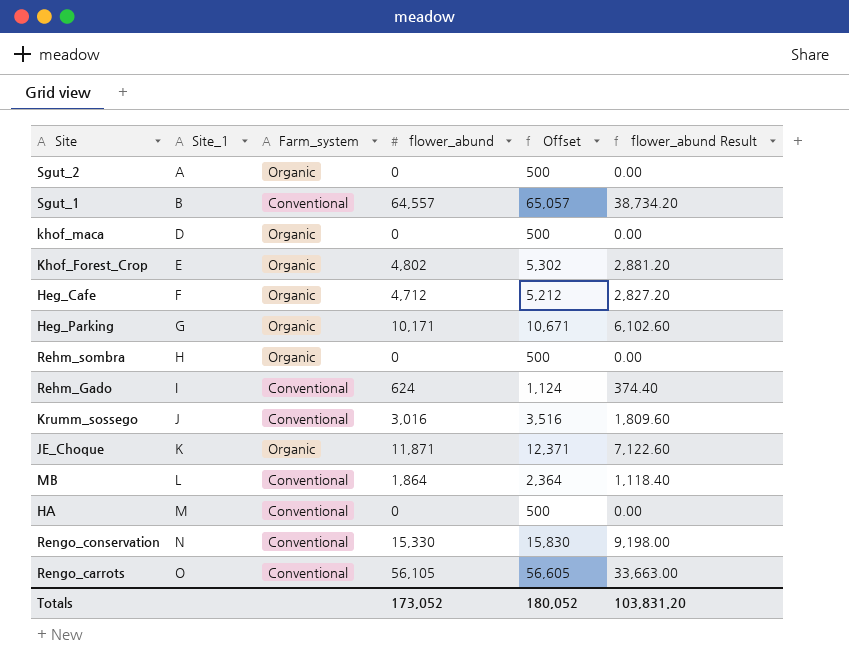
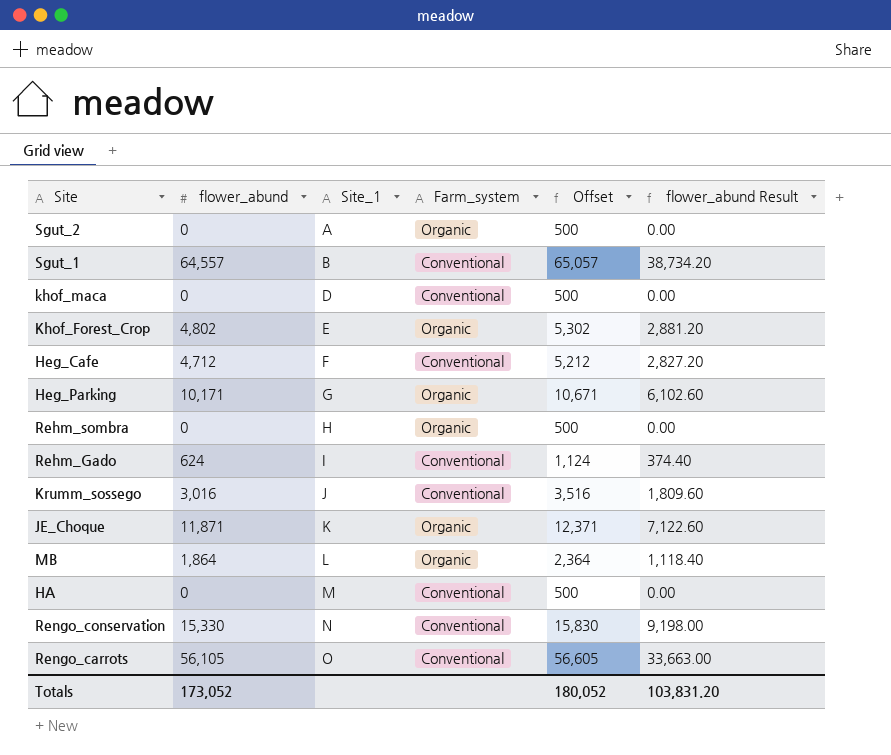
column flower_abund | position: 4 -> 2
khof_maca | Farm_system: Organic -> Conventional
Heg_Cafe | Farm_system: Organic -> Conventional
MB | Farm_system: Conventional -> Organic

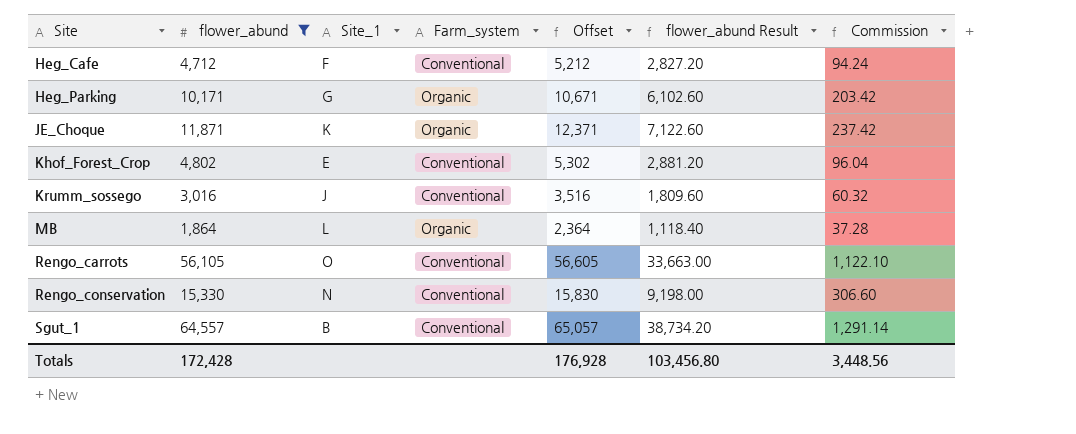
filter: none -> flower_abund >= 1,864
row order: Site_1 ascending -> Site ascending
column Commission | formula: none -> [flower_abund] * 0.02
Khof_Forest_Crop | Farm_system: Organic -> Conventional
Totals | flower_abund: 173,052 -> 172,428
Totals | Offset: 180,052 -> 176,928
Totals | flower_abund Result: 103,831.20 -> 103,456.80

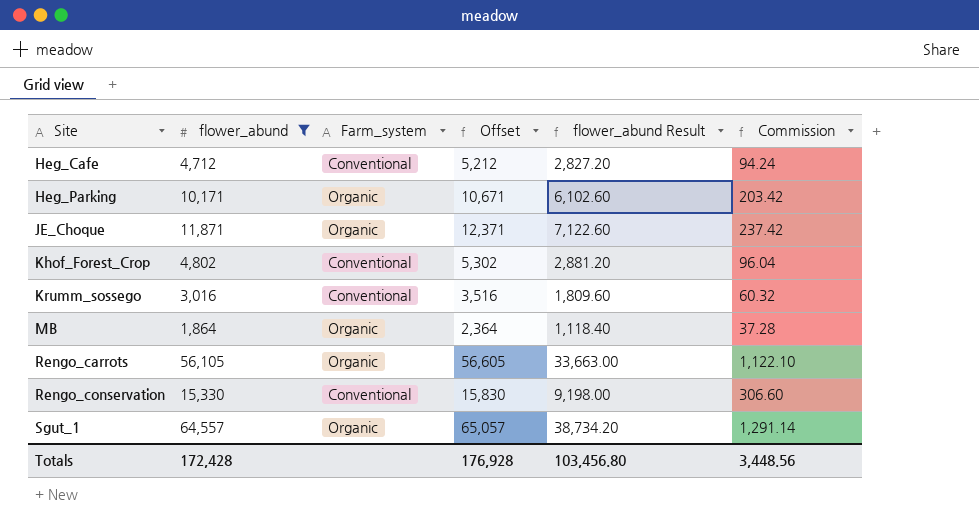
column Site_1 | position: 3 -> none
Rengo_carrots | Farm_system: Conventional -> Organic
Sgut_1 | Farm_system: Conventional -> Organic

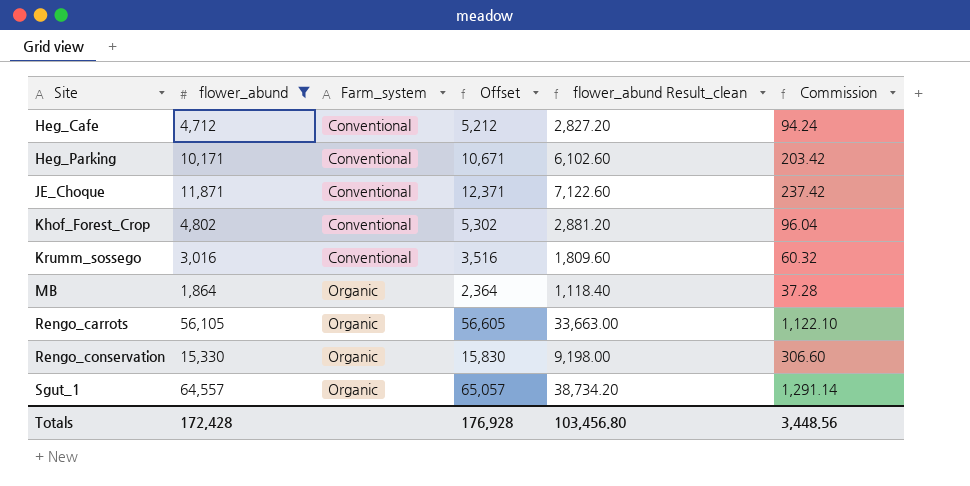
column name: flower_abund Result -> flower_abund Result_clean
Heg_Parking | Farm_system: Organic -> Conventional
JE_Choque | Farm_system: Organic -> Conventional
Rengo_conservation | Farm_system: Conventional -> Organic

